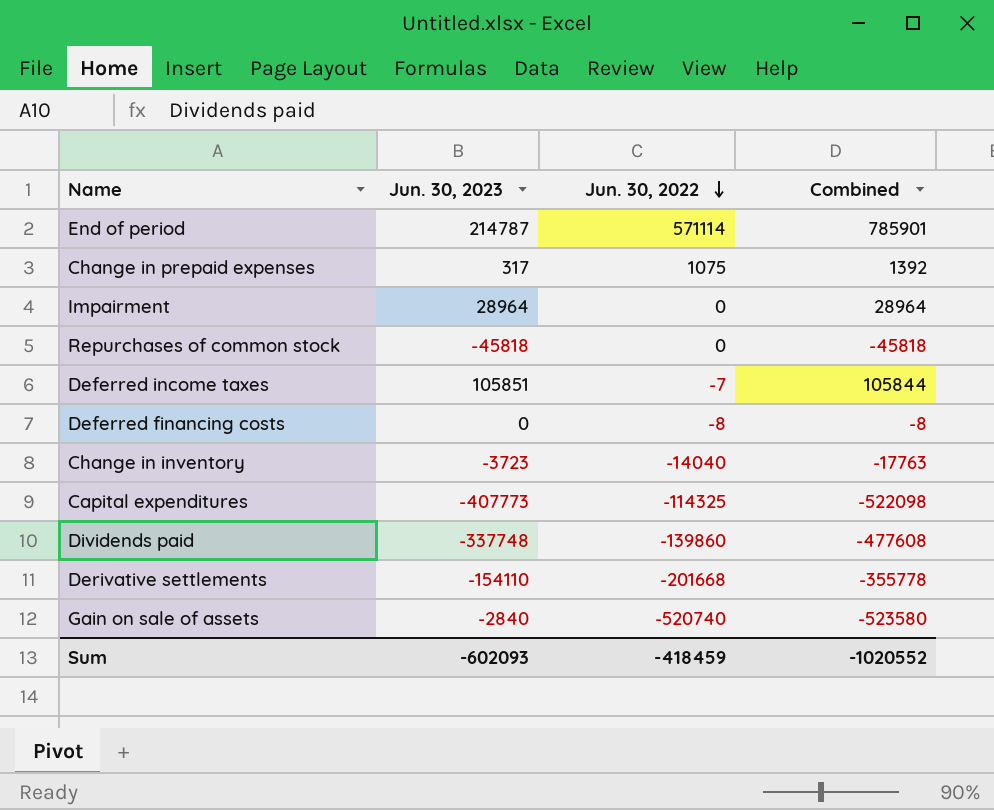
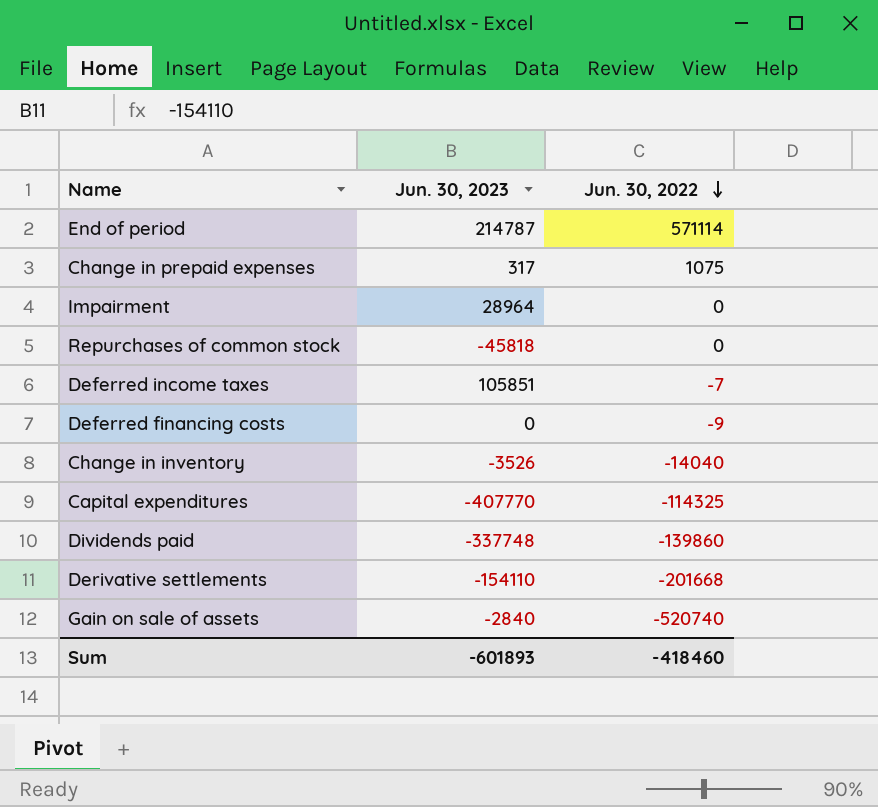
column Combined | formula: [Jun. 30, 2023] + [Jun. 30, 2022] -> none
Deferred financing costs | Jun. 30, 2022: -8 -> -9
Change in inventory | Jun. 30, 2023: -3723 -> -3526
Capital expenditures | Jun. 30, 2023: -407773 -> -407770
Sum | Jun. 30, 2023: -602093 -> -601893
Sum | Jun. 30, 2022: -418459 -> -418460

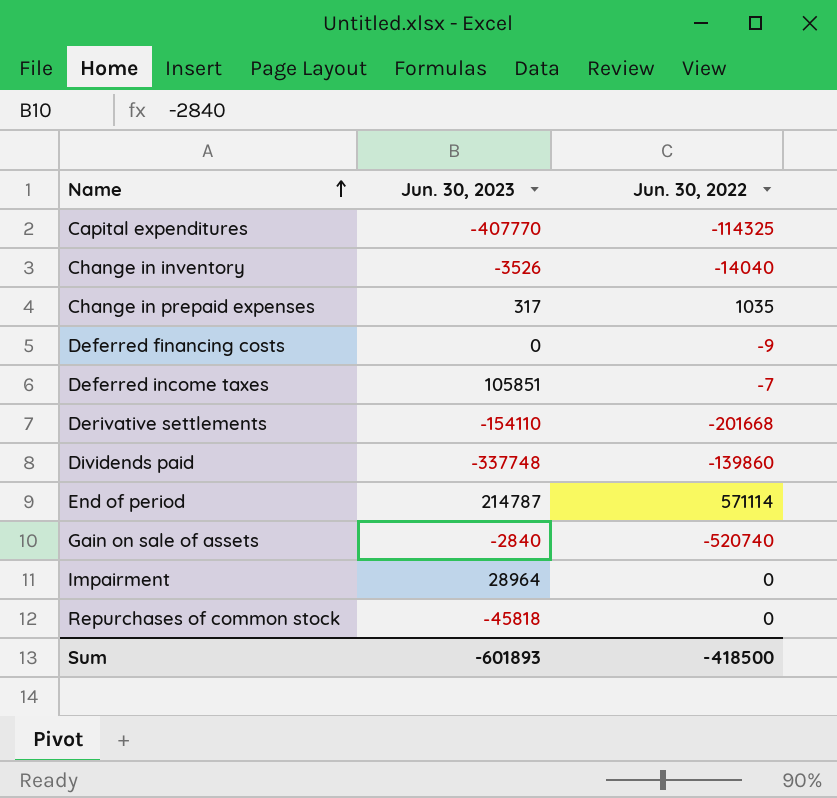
row order: Jun. 30, 2022 descending -> Name ascending
Change in prepaid expenses | Jun. 30, 2022: 1075 -> 1035
Sum | Jun. 30, 2022: -418460 -> -418500

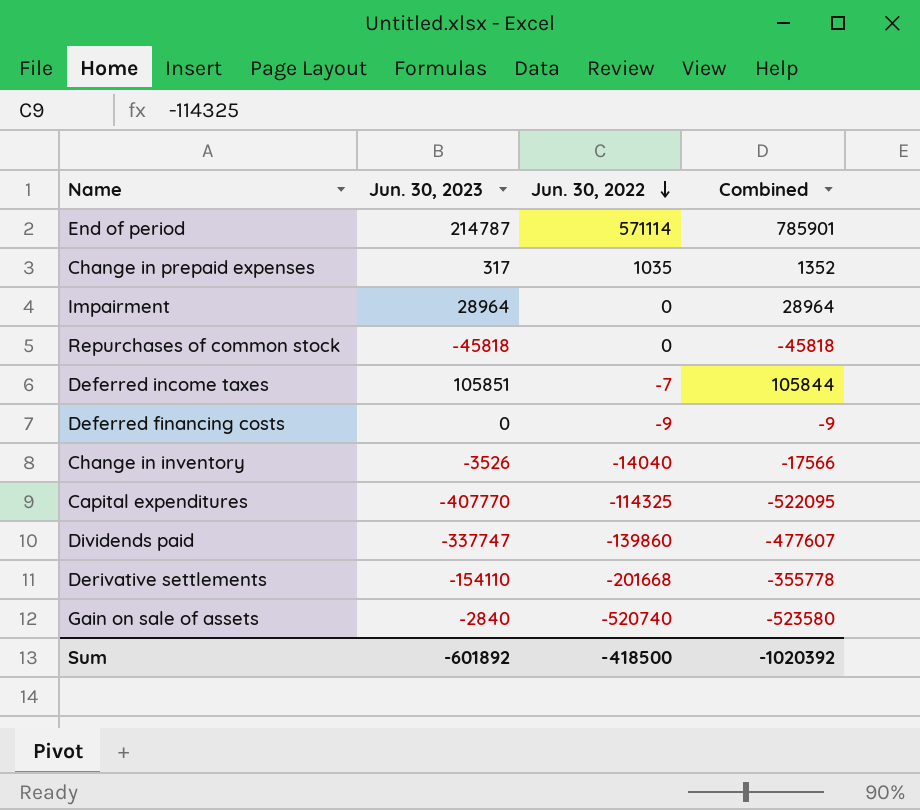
row order: Name ascending -> Jun. 30, 2022 descending
column Combined | formula: none -> [Jun. 30, 2023] + [Jun. 30, 2022]
Dividends paid | Jun. 30, 2023: -337748 -> -337747
Sum | Jun. 30, 2023: -601893 -> -601892

